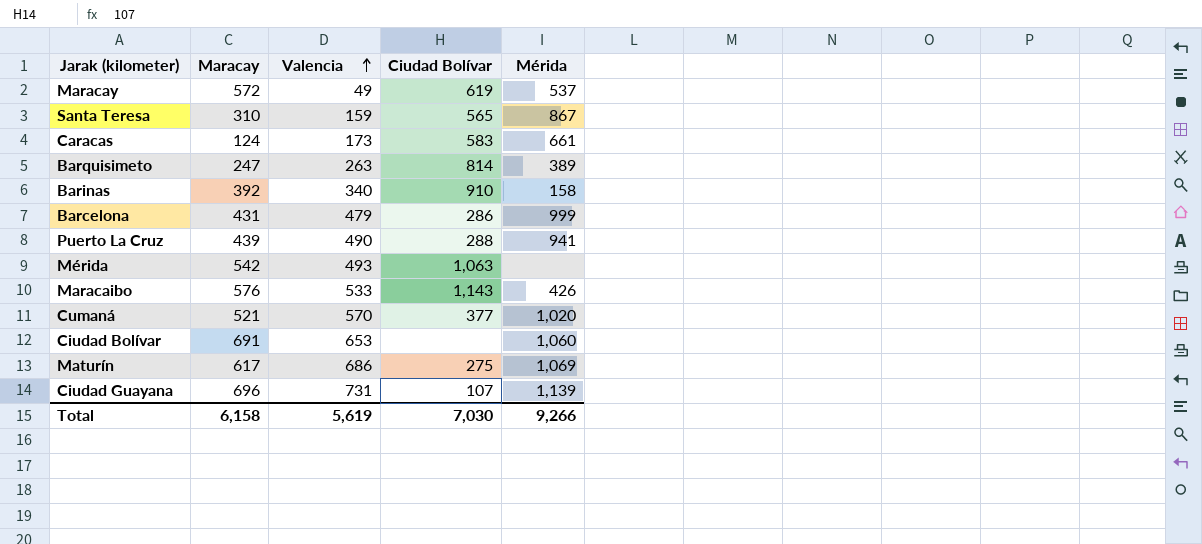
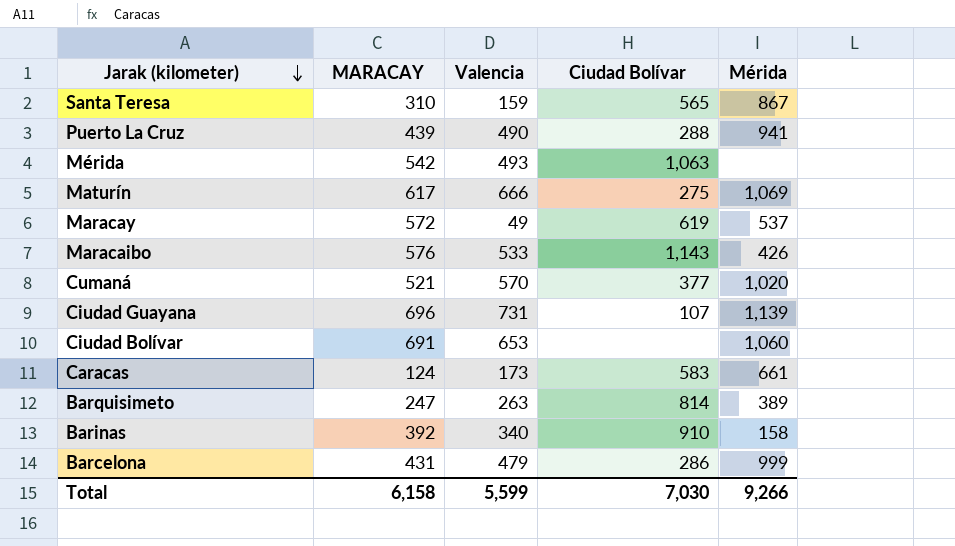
row order: Valencia ascending -> Jarak (kilometer) descending
column name: Maracay -> MARACAY
Maturín | Valencia: 686 -> 666
Total | Valencia: 5,619 -> 5,599

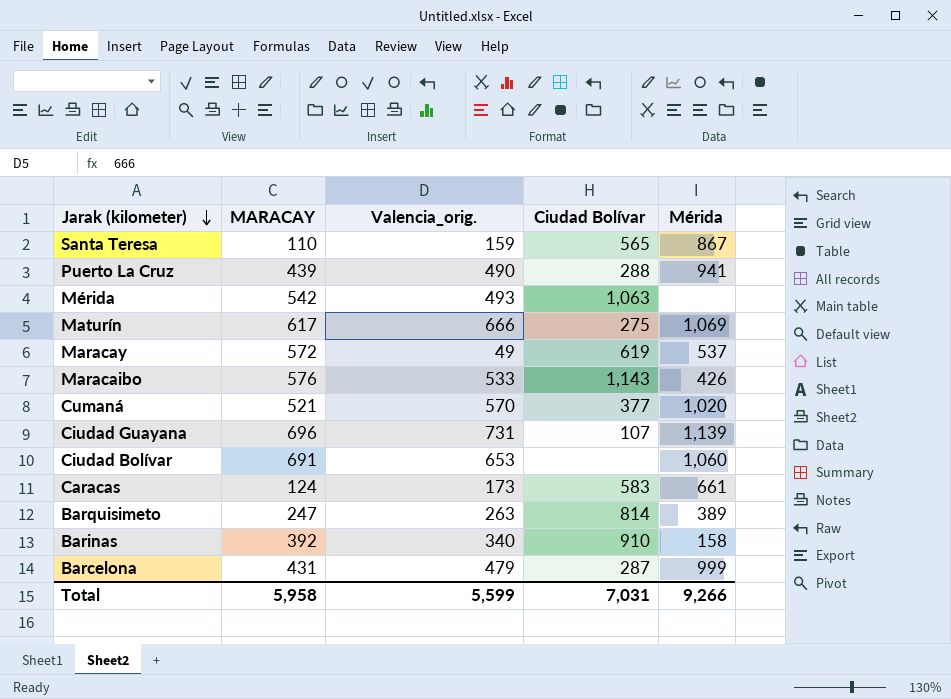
column name: Valencia -> Valencia_orig.
Santa Teresa | MARACAY: 310 -> 110
Barcelona | Ciudad Bolívar: 286 -> 287
Total | MARACAY: 6,158 -> 5,958
Total | Ciudad Bolívar: 7,030 -> 7,031

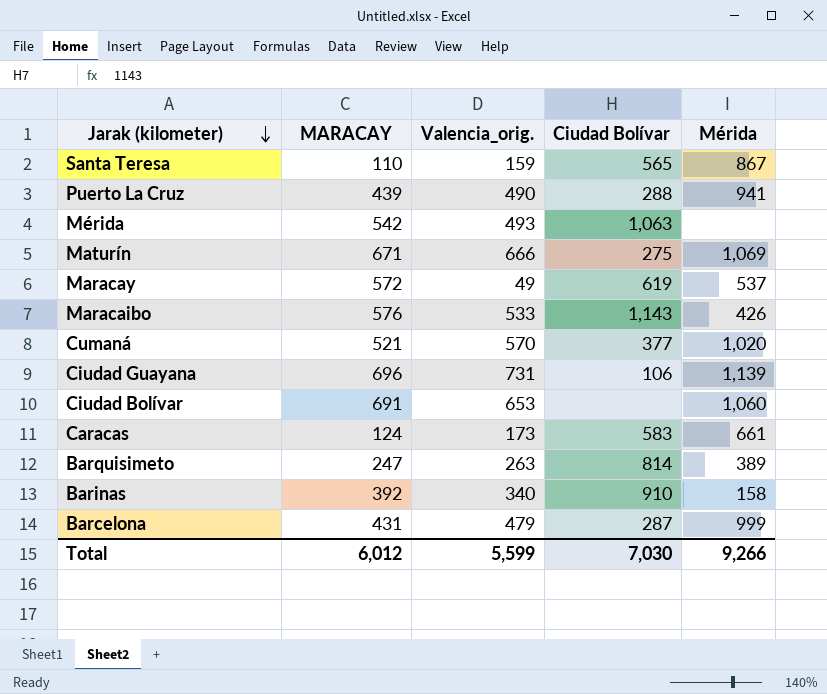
Maturín | MARACAY: 617 -> 671
Ciudad Guayana | Ciudad Bolívar: 107 -> 106
Total | MARACAY: 5,958 -> 6,012
Total | Ciudad Bolívar: 7,031 -> 7,030

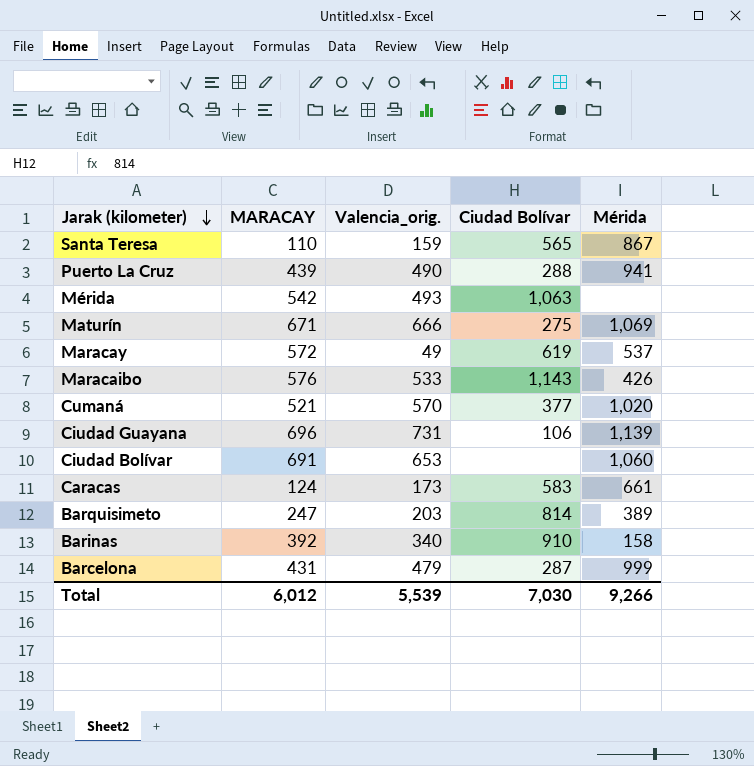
Barquisimeto | Valencia_orig.: 263 -> 203
Total | Valencia_orig.: 5,599 -> 5,539

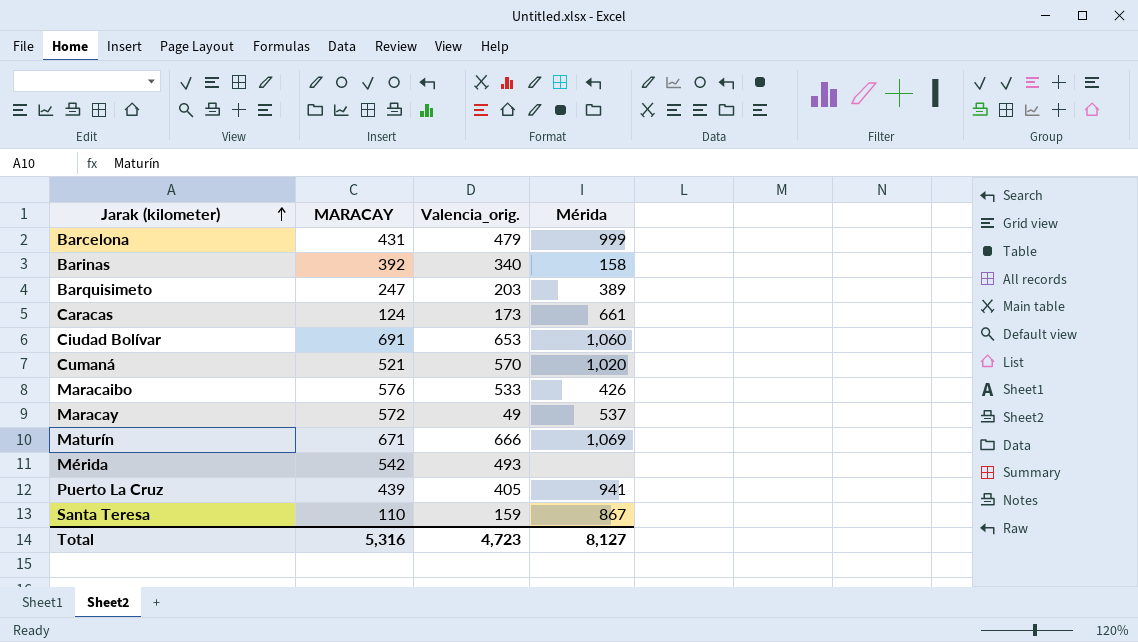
row order: Jarak (kilometer) descending -> Jarak (kilometer) ascending
column Ciudad Bolívar | position: 4 -> none
row Ciudad Guayana: 696 | 731 | 106 | 1,139 -> none
Puerto La Cruz | Valencia_orig.: 490 -> 405
Total | MARACAY: 6,012 -> 5,316
Total | Valencia_orig.: 5,539 -> 4,723
Total | Mérida: 9,266 -> 8,127

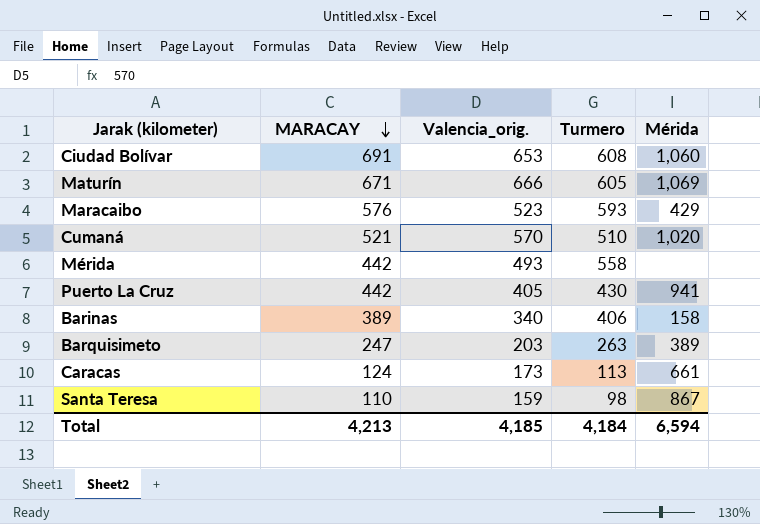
row order: Jarak (kilometer) ascending -> MARACAY descending
column Turmero | position: none -> 4
row Barcelona: 431 | 479 | 999 -> none
row Maracay: 572 | 49 | 537 -> none
Maracaibo | Valencia_orig.: 533 -> 523
Maracaibo | Mérida: 426 -> 429
Mérida | MARACAY: 542 -> 442
Puerto La Cruz | MARACAY: 439 -> 442
Barinas | MARACAY: 392 -> 389
Total | MARACAY: 5,316 -> 4,213
Total | Valencia_orig.: 4,723 -> 4,185
Total | Mérida: 8,127 -> 6,594

